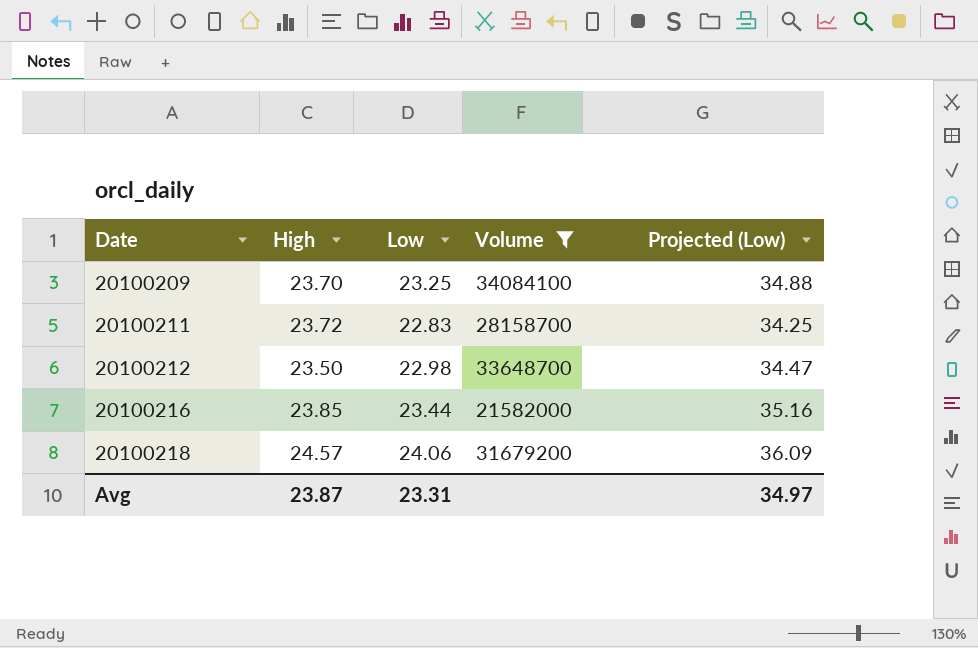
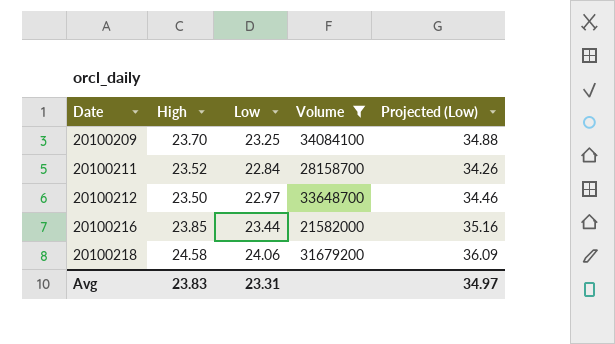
20100211 | High: 23.72 -> 23.52
20100211 | Low: 22.83 -> 22.84
20100211 | Projected (Low): 34.25 -> 34.26
20100212 | Low: 22.98 -> 22.97
20100212 | Projected (Low): 34.47 -> 34.46
20100218 | High: 24.57 -> 24.58
Avg | High: 23.87 -> 23.83

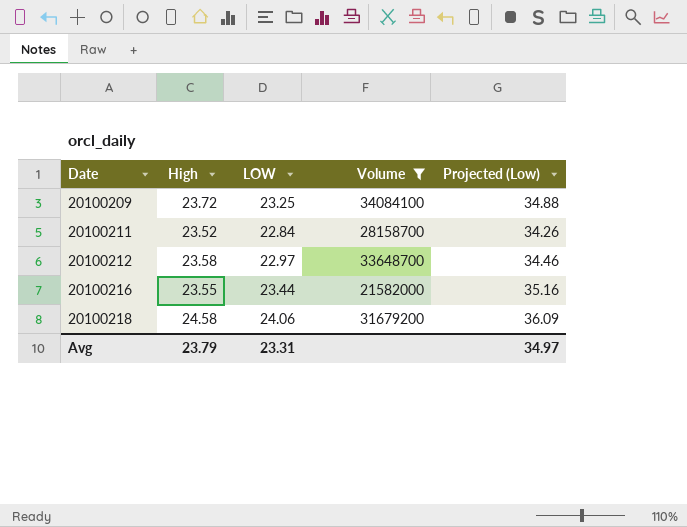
column name: Low -> LOW
20100209 | High: 23.70 -> 23.72
20100212 | High: 23.50 -> 23.58
20100216 | High: 23.85 -> 23.55
Avg | High: 23.83 -> 23.79

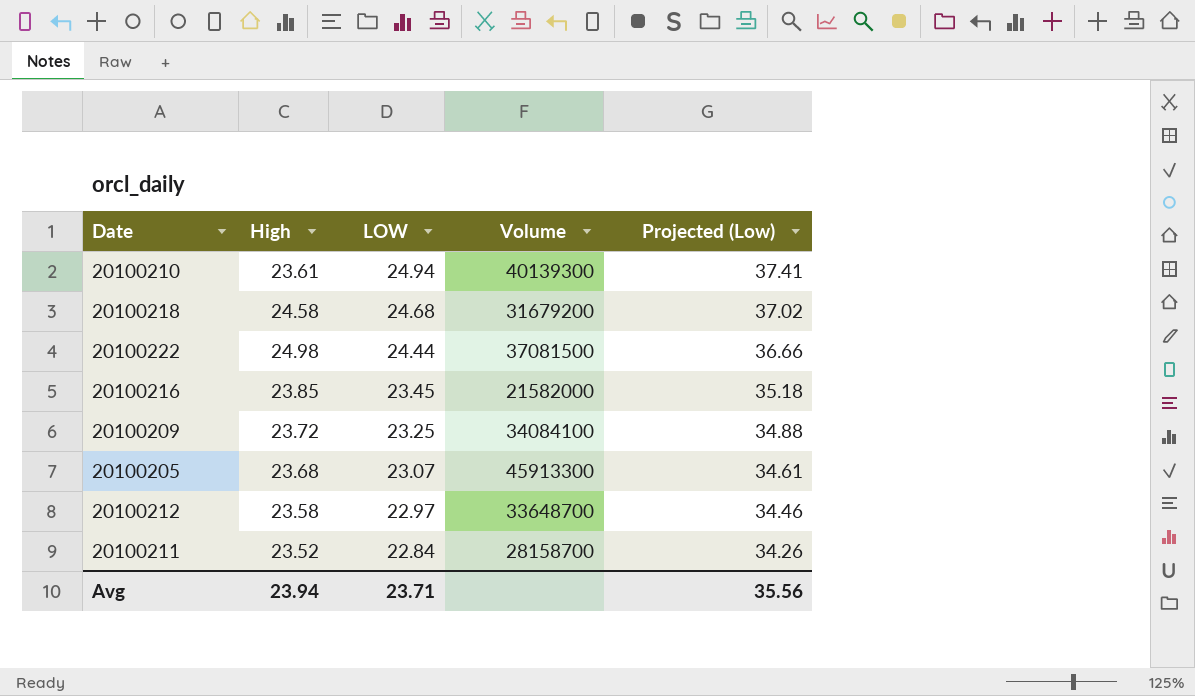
filter: Volume <= 34084100 -> none
row order: Date ascending -> LOW descending
20100218 | LOW: 24.06 -> 24.68
20100218 | Projected (Low): 36.09 -> 37.02
20100216 | High: 23.55 -> 23.85
20100216 | LOW: 23.44 -> 23.45
20100216 | Projected (Low): 35.16 -> 35.18
Avg | High: 23.79 -> 23.94
Avg | LOW: 23.31 -> 23.71
Avg | Projected (Low): 34.97 -> 35.56

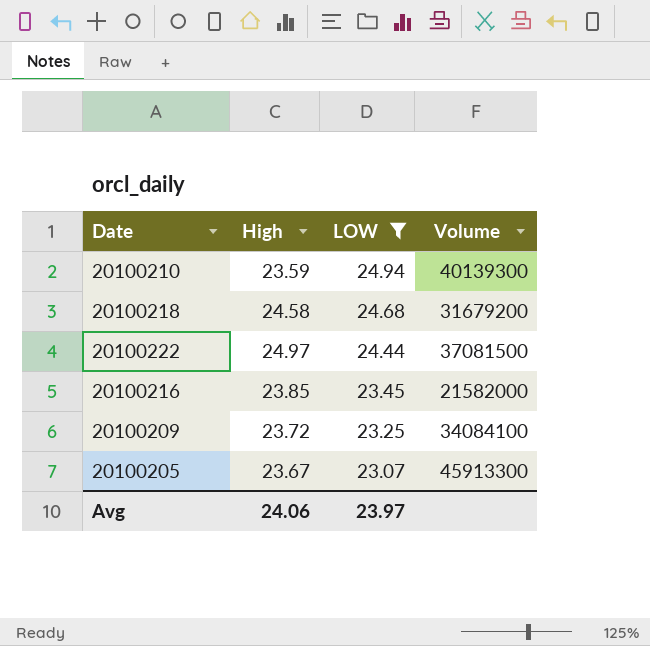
filter: none -> LOW >= 23.07
column Projected (Low) | formula: [LOW] * 1.5 -> none
20100210 | High: 23.61 -> 23.59
20100222 | High: 24.98 -> 24.97
20100205 | High: 23.68 -> 23.67
Avg | High: 23.94 -> 24.06
Avg | LOW: 23.71 -> 23.97

